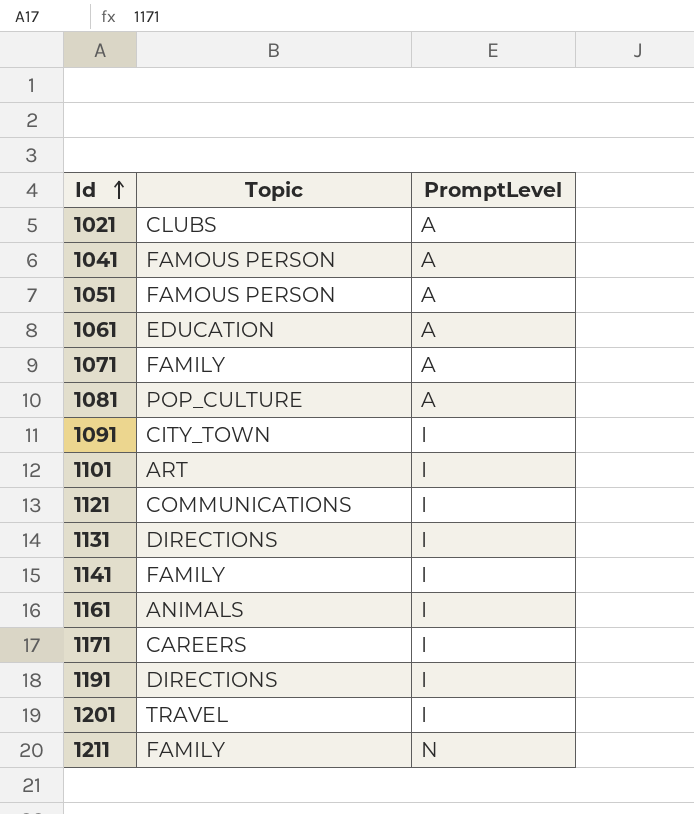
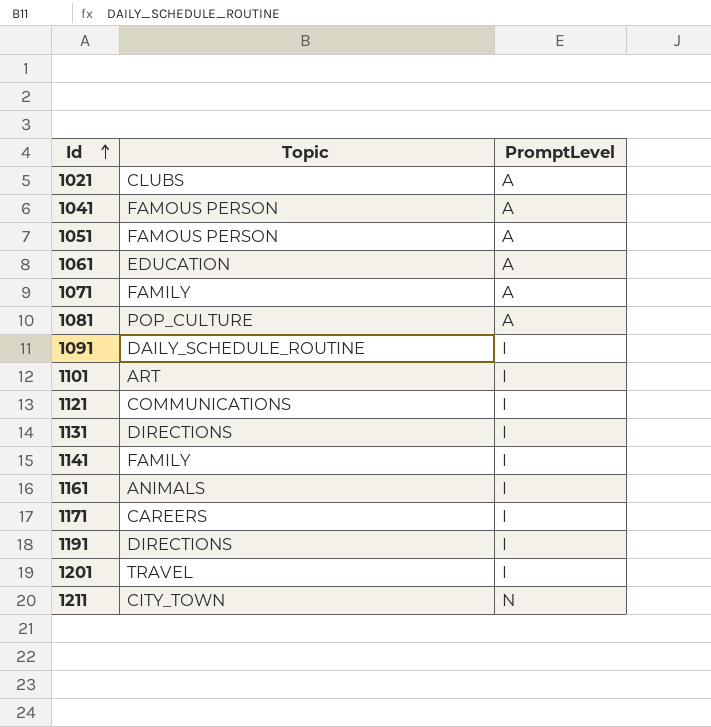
1091 | Topic: CITY_TOWN -> DAILY_SCHEDULE_ROUTINE
1211 | Topic: FAMILY -> CITY_TOWN

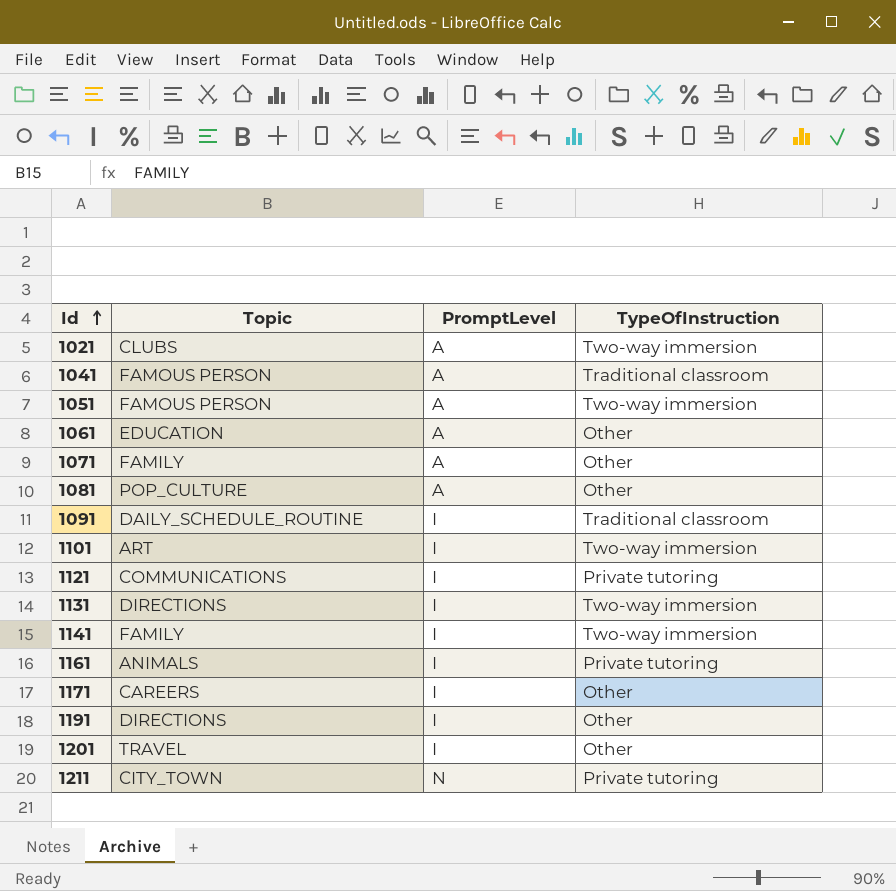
column TypeOfInstruction | position: none -> 4

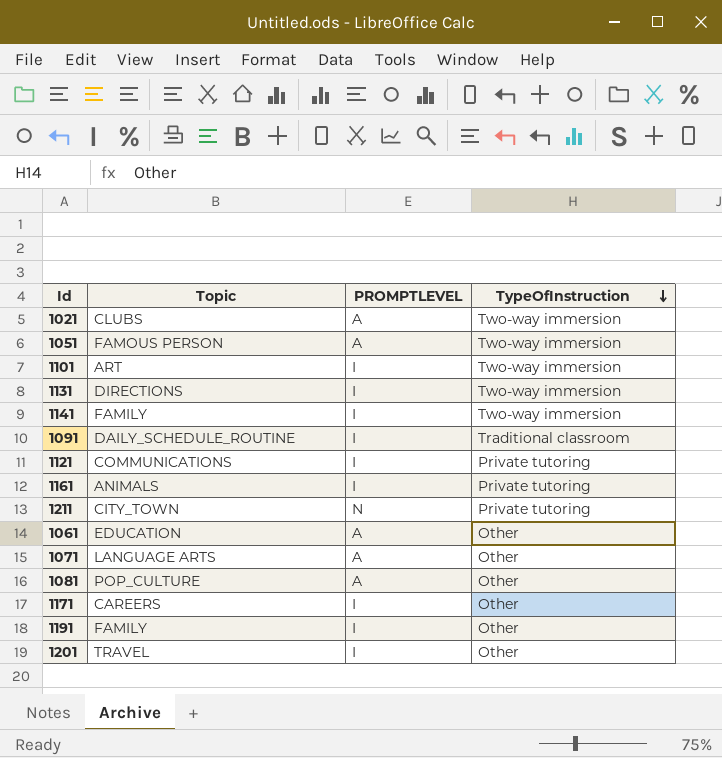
row order: Id ascending -> TypeOfInstruction descending
column name: PromptLevel -> PROMPTLEVEL
row 1041: FAMOUS PERSON | A | Traditional classroom -> none
1071 | Topic: FAMILY -> LANGUAGE ARTS
1191 | Topic: DIRECTIONS -> FAMILY

